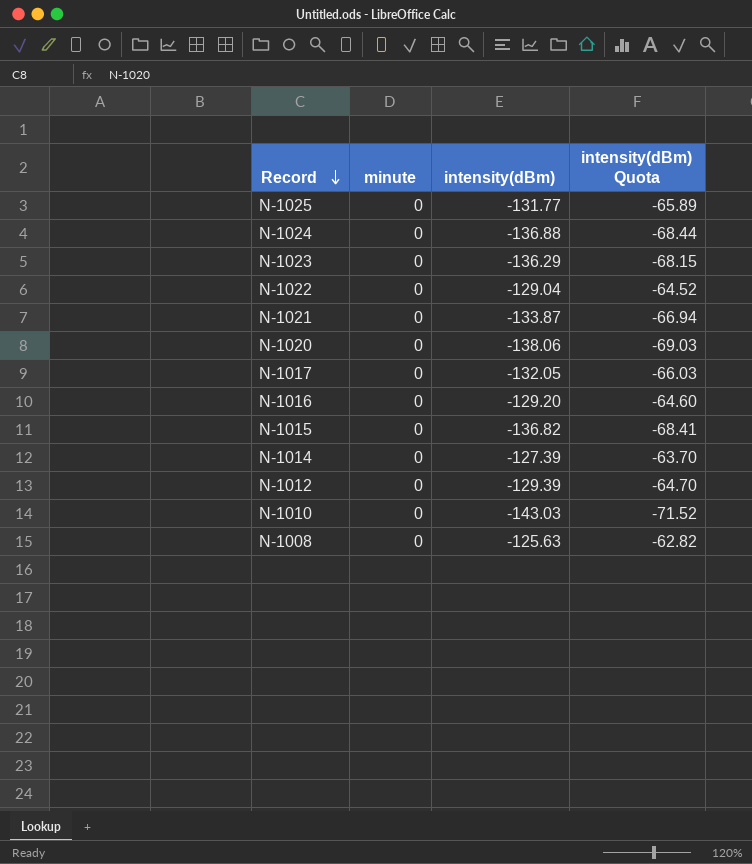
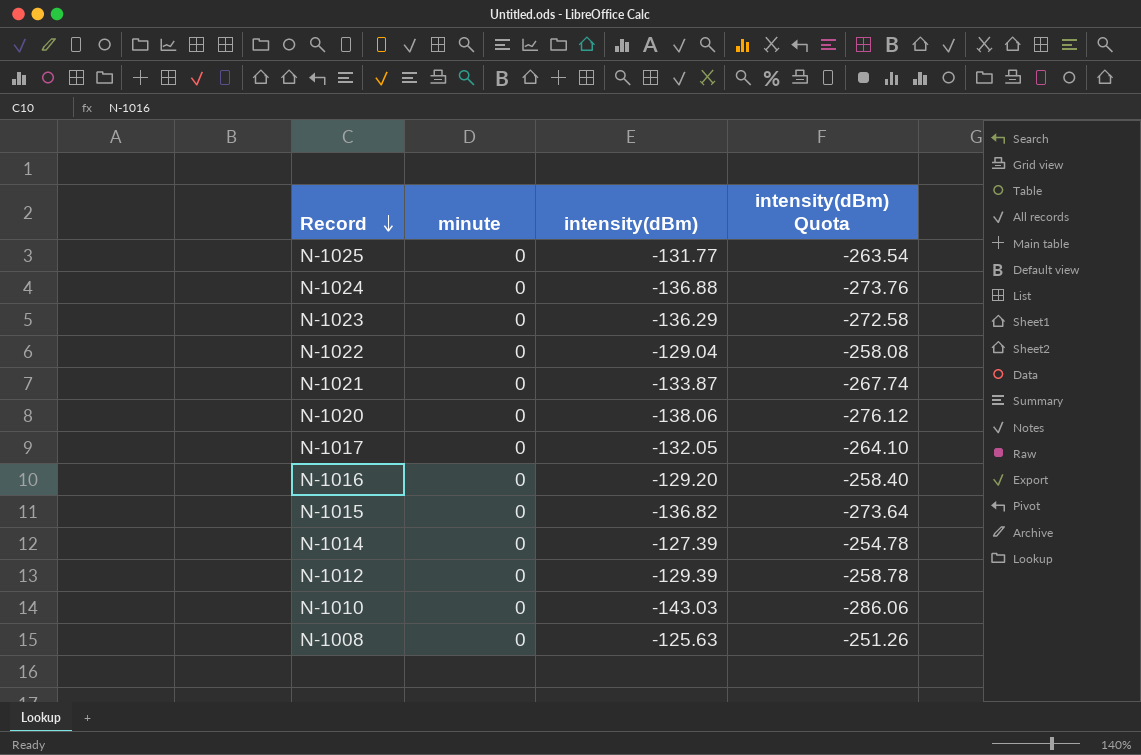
column intensity(dBm) Quota | formula: [intensity(dBm)] * 0.5 -> [intensity(dBm)] * 2

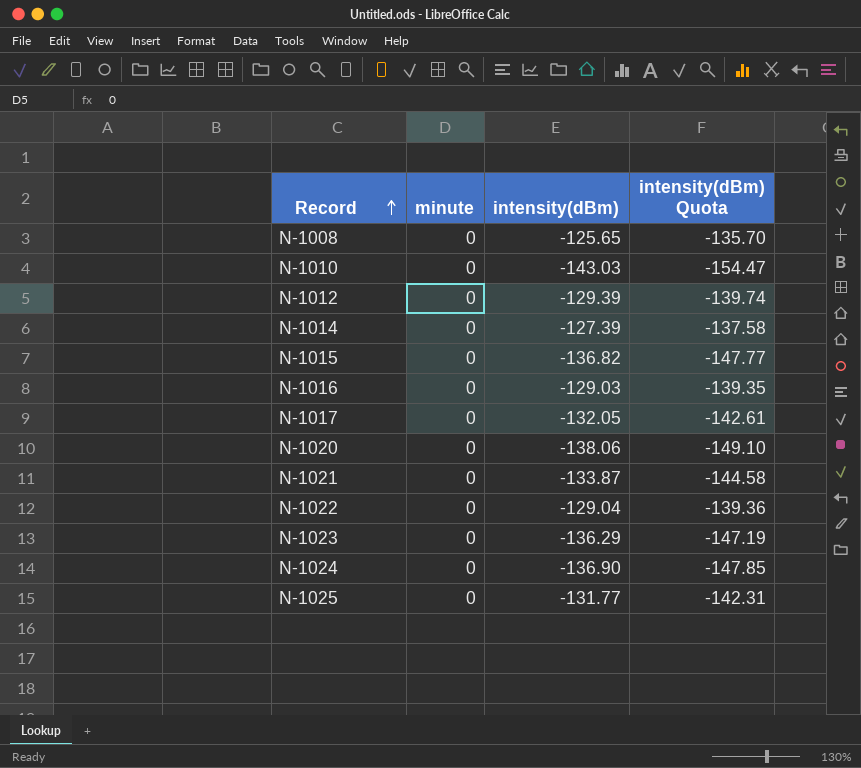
row order: Record descending -> Record ascending
column intensity(dBm) Quota | formula: [intensity(dBm)] * 2 -> [intensity(dBm)] * 1.08
N-1008 | intensity(dBm): -125.63 -> -125.65
N-1016 | intensity(dBm): -129.20 -> -129.03
N-1024 | intensity(dBm): -136.88 -> -136.90

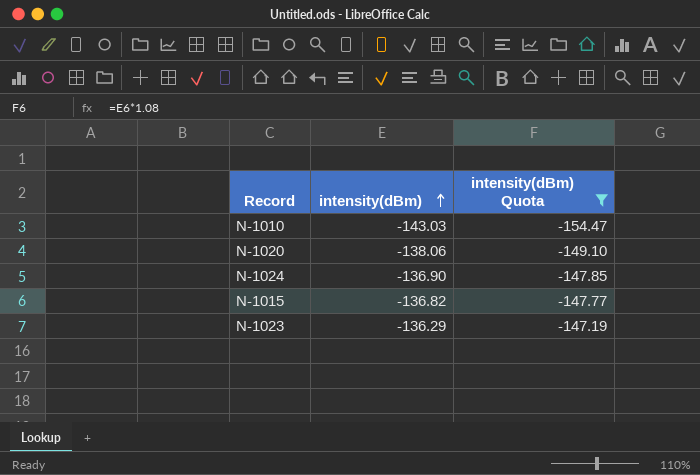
filter: none -> intensity(dBm) Quota <= -147.19
row order: Record ascending -> intensity(dBm) ascending
column minute | position: 2 -> none

